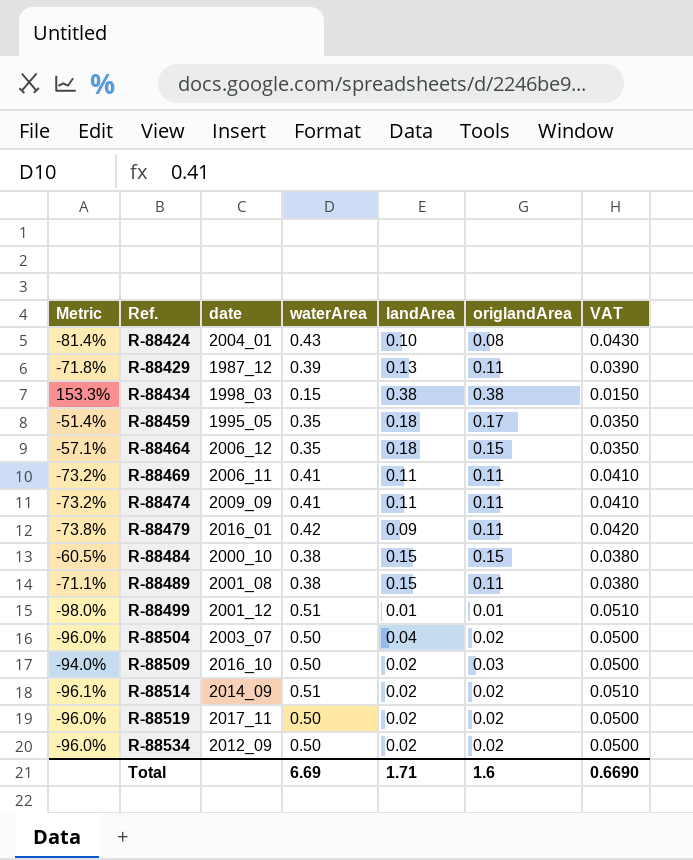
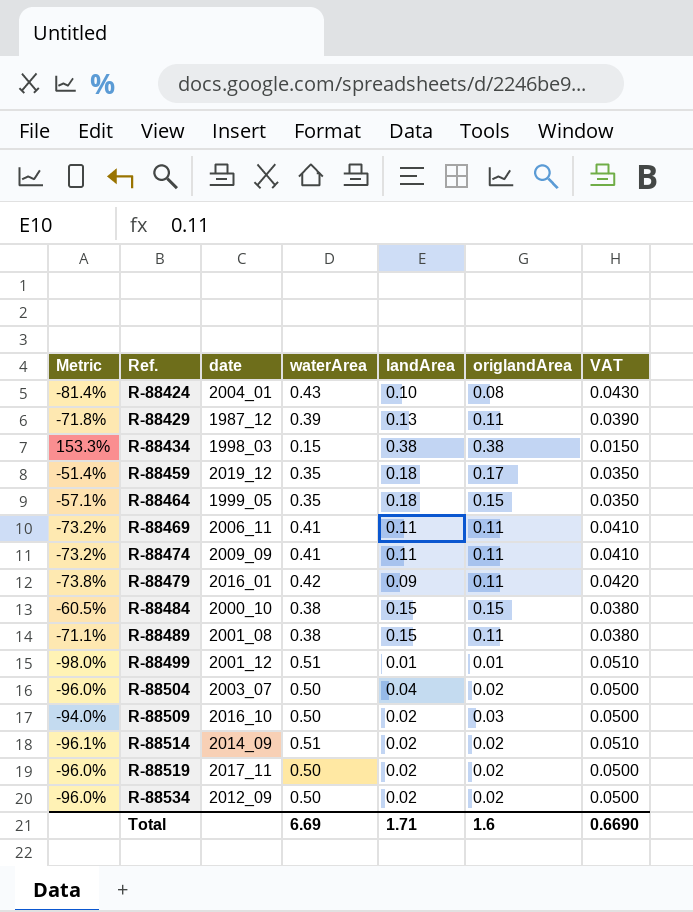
R-88459 | date: 1995_05 -> 2019_12
R-88464 | date: 2006_12 -> 1999_05

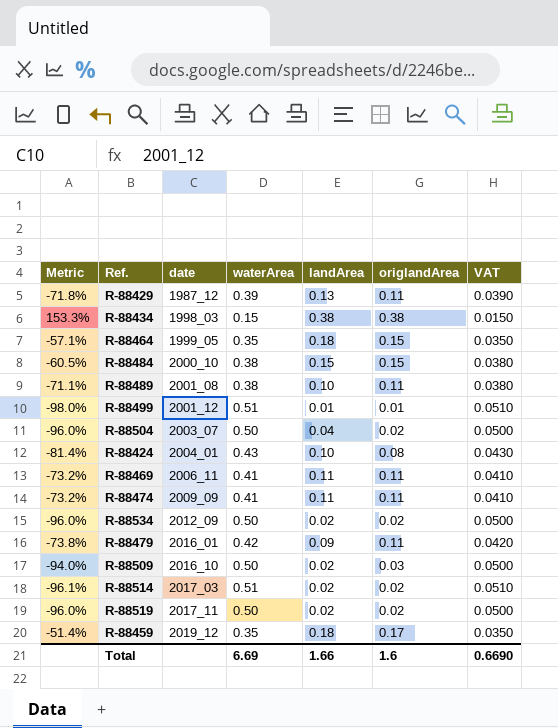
row order: Ref. ascending -> date ascending
R-88489 | landArea: 0.15 -> 0.10
R-88514 | date: 2014_09 -> 2017_03
Total | landArea: 1.71 -> 1.66

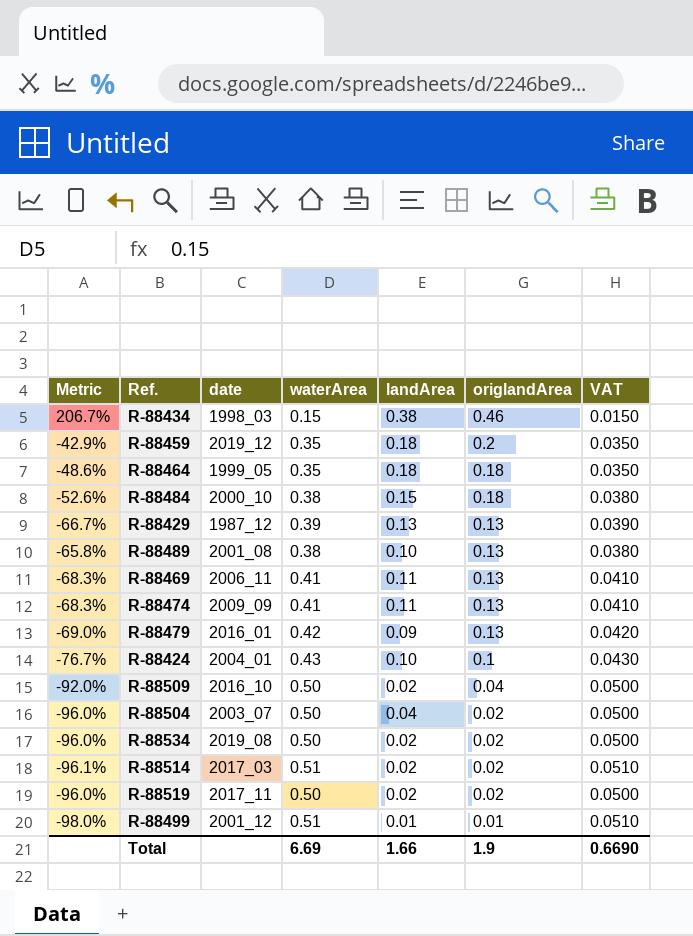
row order: date ascending -> origlandArea descending
R-88434 | Metric: 153.3% -> 206.7%
R-88434 | origlandArea: 0.38 -> 0.46
R-88459 | Metric: -51.4% -> -42.9%
R-88459 | origlandArea: 0.17 -> 0.2
R-88464 | Metric: -57.1% -> -48.6%
R-88464 | origlandArea: 0.15 -> 0.18
R-88484 | Metric: -60.5% -> -52.6%
R-88484 | origlandArea: 0.15 -> 0.18
R-88429 | Metric: -71.8% -> -66.7%
R-88429 | origlandArea: 0.11 -> 0.13
R-88489 | Metric: -71.1% -> -65.8%
R-88489 | origlandArea: 0.11 -> 0.13
R-88469 | Metric: -73.2% -> -68.3%
R-88469 | origlandArea: 0.11 -> 0.13
R-88474 | Metric: -73.2% -> -68.3%
R-88474 | origlandArea: 0.11 -> 0.13
R-88479 | Metric: -73.8% -> -69.0%
R-88479 | origlandArea: 0.11 -> 0.13
R-88424 | Metric: -81.4% -> -76.7%
R-88424 | origlandArea: 0.08 -> 0.1
R-88509 | Metric: -94.0% -> -92.0%
R-88509 | origlandArea: 0.03 -> 0.04
R-88534 | date: 2012_09 -> 2019_08
Total | origlandArea: 1.6 -> 1.9

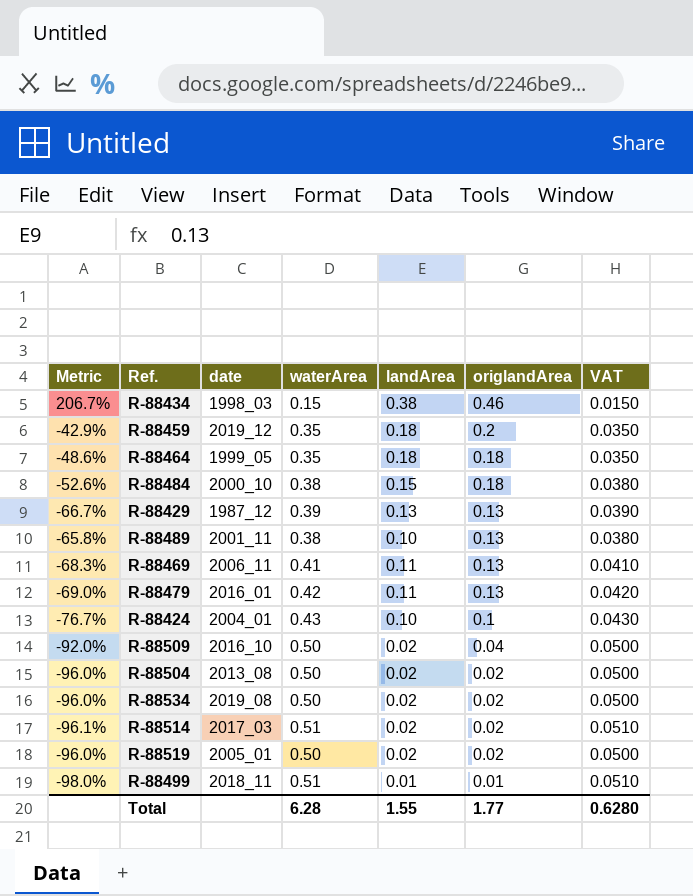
row R-88474: -68.3% | 2009_09 | 0.41 | 0.11 | 0.13 | 0.0410 -> none
R-88489 | date: 2001_08 -> 2001_11
R-88479 | landArea: 0.09 -> 0.11
R-88504 | date: 2003_07 -> 2013_08
R-88504 | landArea: 0.04 -> 0.02
R-88519 | date: 2017_11 -> 2005_01
R-88499 | date: 2001_12 -> 2018_11
Total | waterArea: 6.69 -> 6.28
Total | landArea: 1.66 -> 1.55
Total | origlandArea: 1.9 -> 1.77
Total | VAT: 0.6690 -> 0.6280

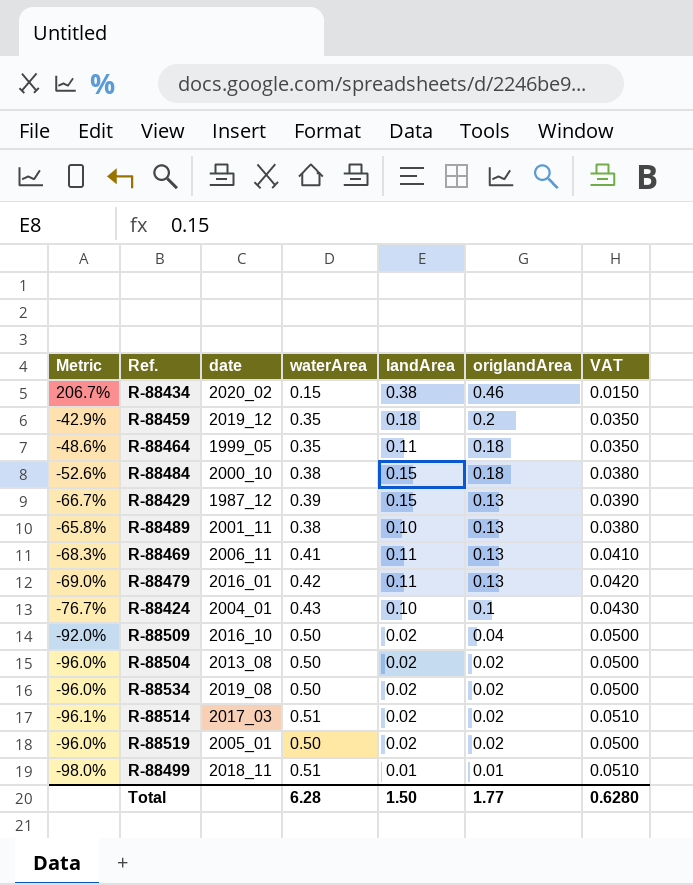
R-88434 | date: 1998_03 -> 2020_02
R-88464 | landArea: 0.18 -> 0.11
R-88429 | landArea: 0.13 -> 0.15
Total | landArea: 1.55 -> 1.50

